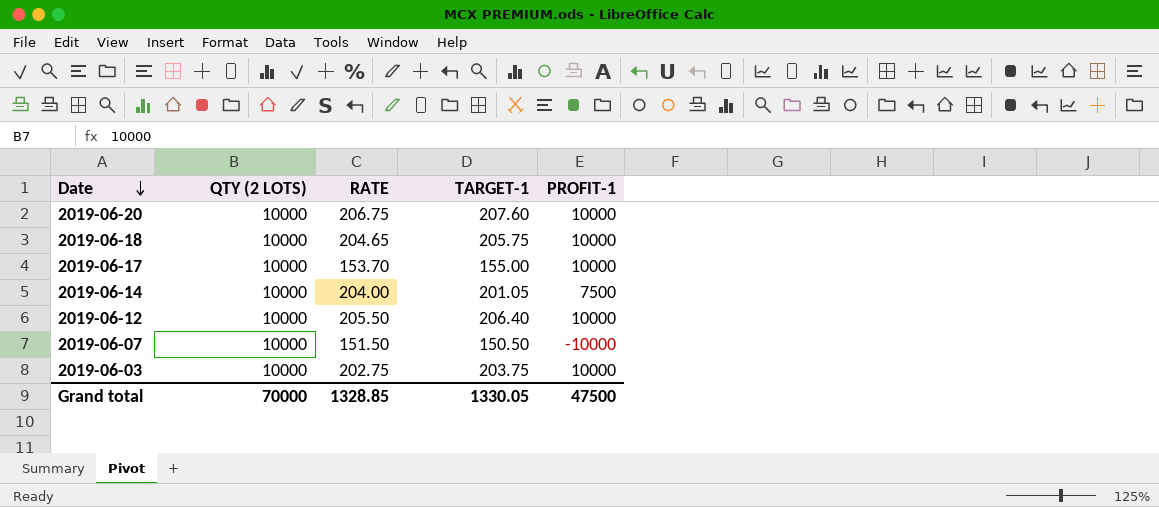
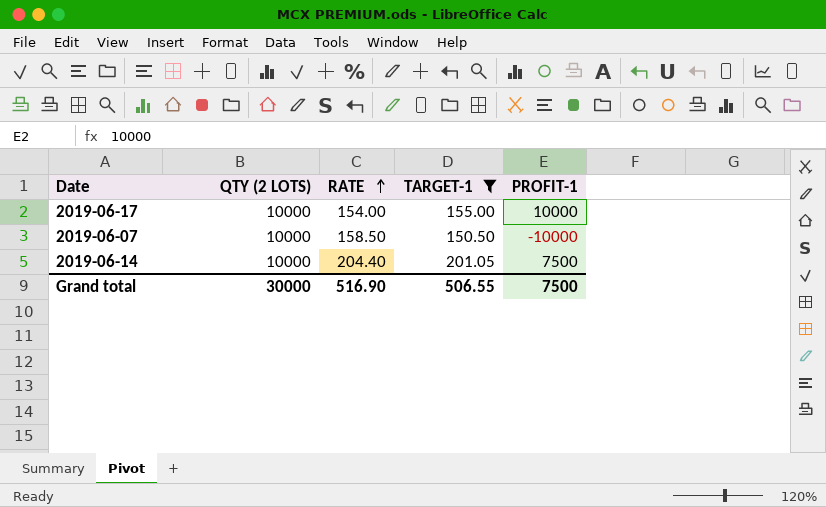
filter: none -> TARGET-1 <= 201.05
row order: Date descending -> RATE ascending
2019-06-17 | RATE: 153.70 -> 154.00
2019-06-07 | RATE: 151.50 -> 158.50
2019-06-14 | RATE: 204.00 -> 204.40
Grand total | QTY (2 LOTS): 70000 -> 30000
Grand total | RATE: 1328.85 -> 516.90
Grand total | TARGET-1: 1330.05 -> 506.55
Grand total | PROFIT-1: 47500 -> 7500

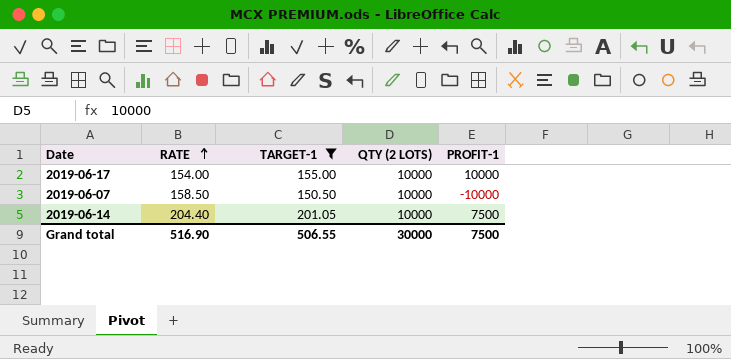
column QTY (2 LOTS) | position: 2 -> 4

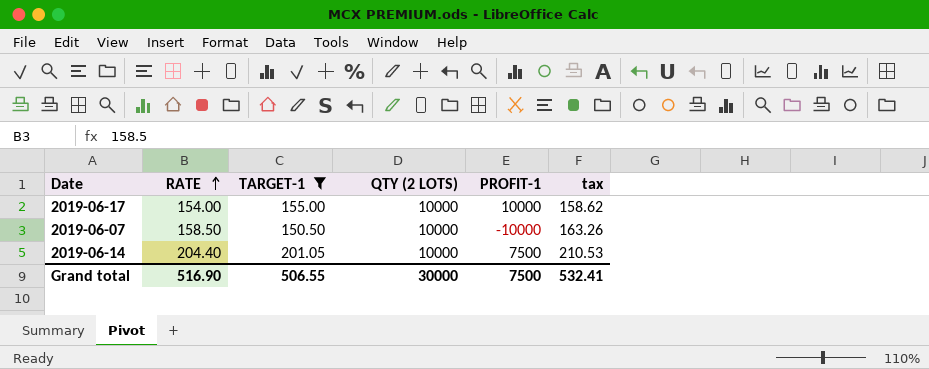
column tax | formula: none -> [RATE] * 1.03

